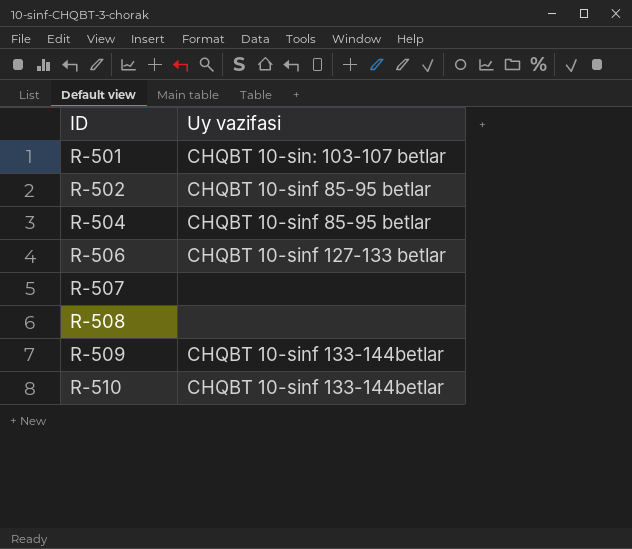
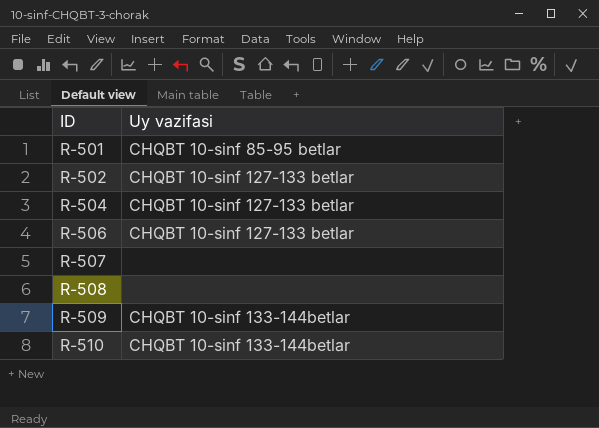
R-501 | Uy vazifasi: CHQBT 10-sin: 103-107 betlar -> CHQBT 10-sinf 85-95 betlar
R-502 | Uy vazifasi: CHQBT 10-sinf 85-95 betlar -> CHQBT 10-sinf 127-133 betlar
R-504 | Uy vazifasi: CHQBT 10-sinf 85-95 betlar -> CHQBT 10-sinf 127-133 betlar

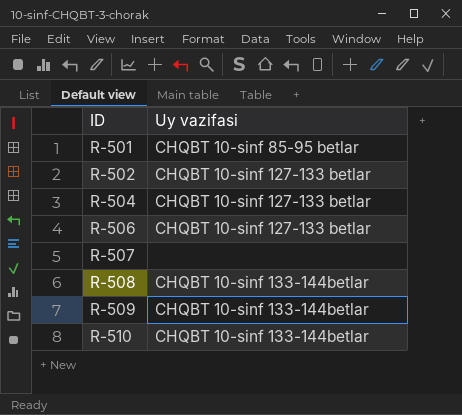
R-508 | Uy vazifasi: none -> CHQBT 10-sinf 133-144betlar

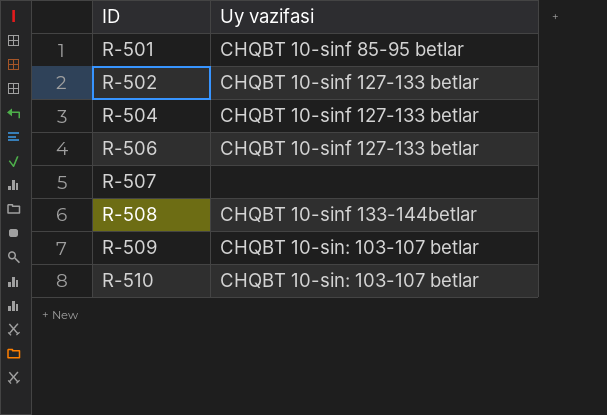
R-509 | Uy vazifasi: CHQBT 10-sinf 133-144betlar -> CHQBT 10-sin: 103-107 betlar
R-510 | Uy vazifasi: CHQBT 10-sinf 133-144betlar -> CHQBT 10-sin: 103-107 betlar

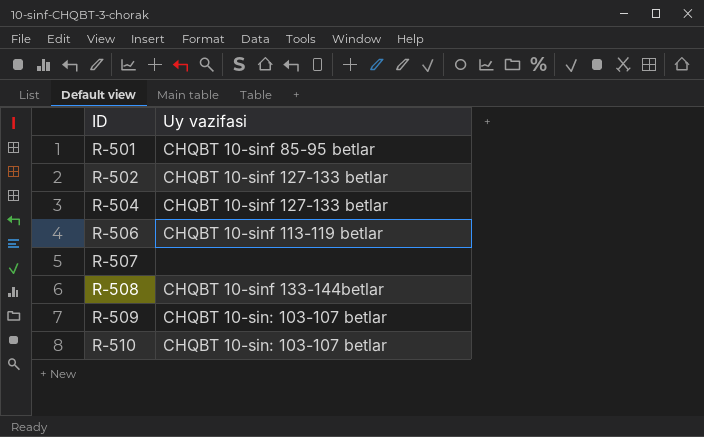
R-506 | Uy vazifasi: CHQBT 10-sinf 127-133 betlar -> CHQBT 10-sinf 113-119 betlar

